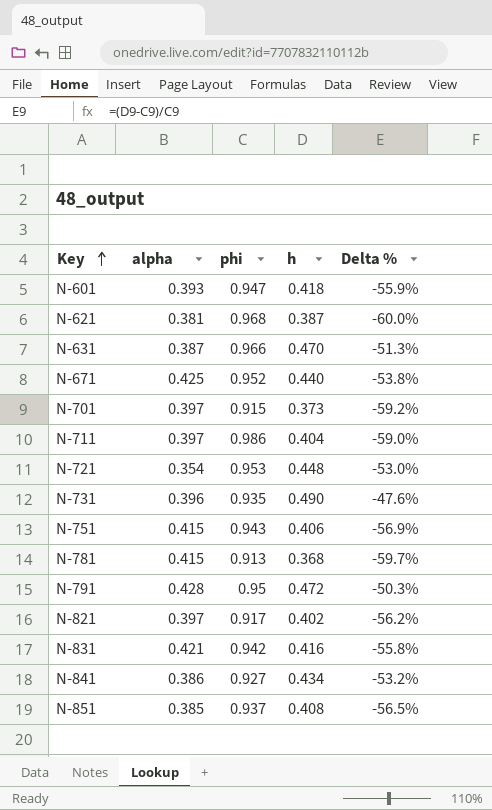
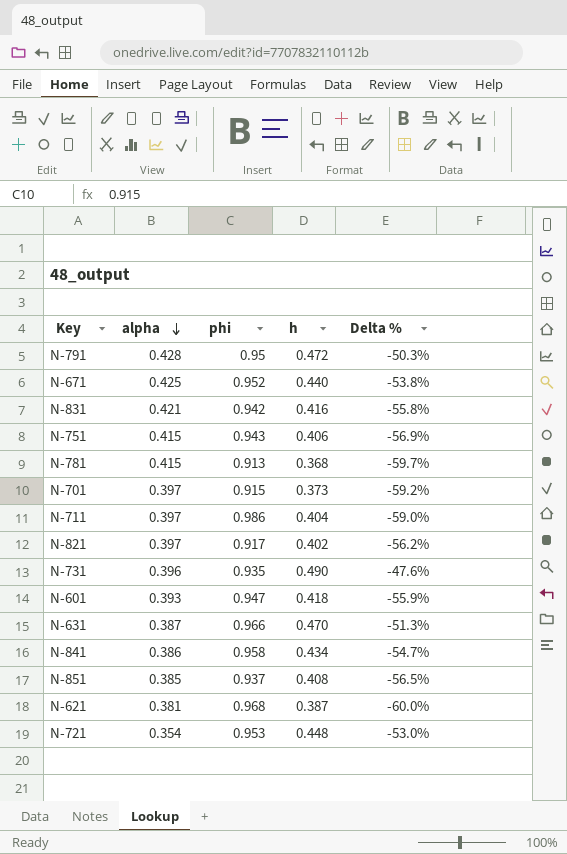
row order: Key ascending -> alpha descending
N-841 | phi: 0.927 -> 0.958
N-841 | Delta %: -53.2% -> -54.7%

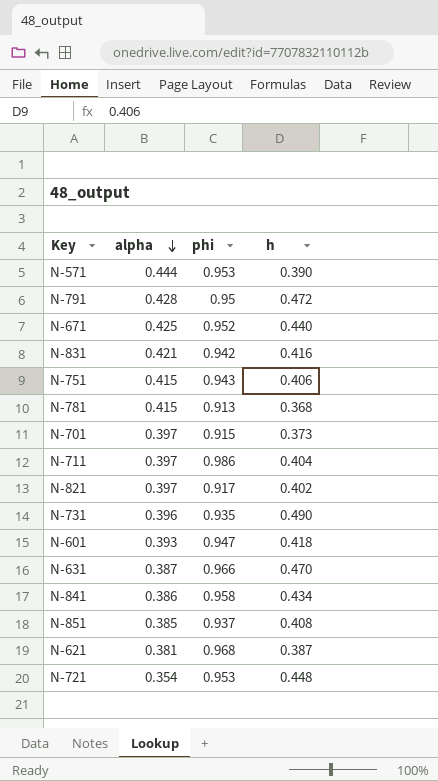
column Delta % | formula: ([h] - [phi]) / [phi] -> none
row N-571: none -> 0.444 | 0.953 | 0.390

